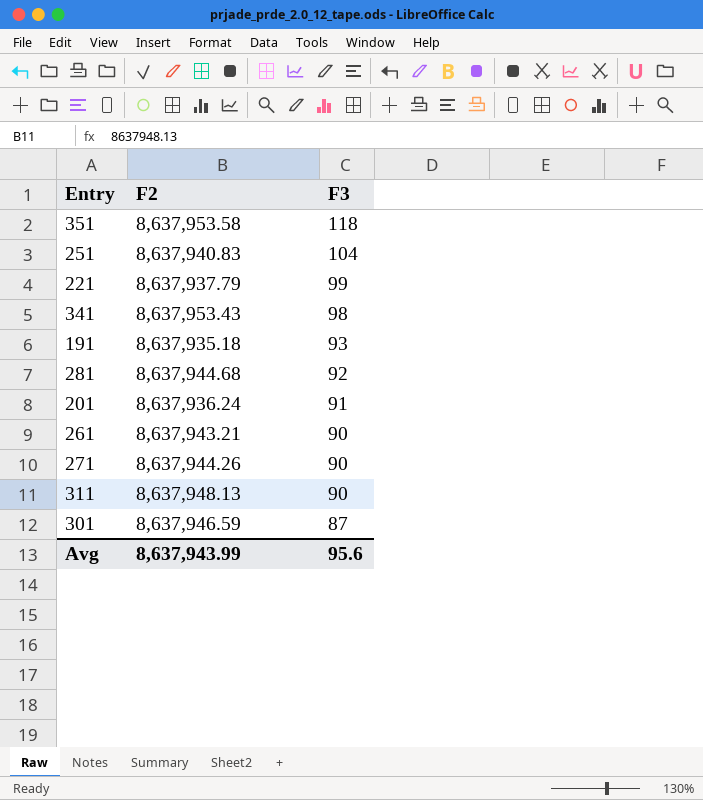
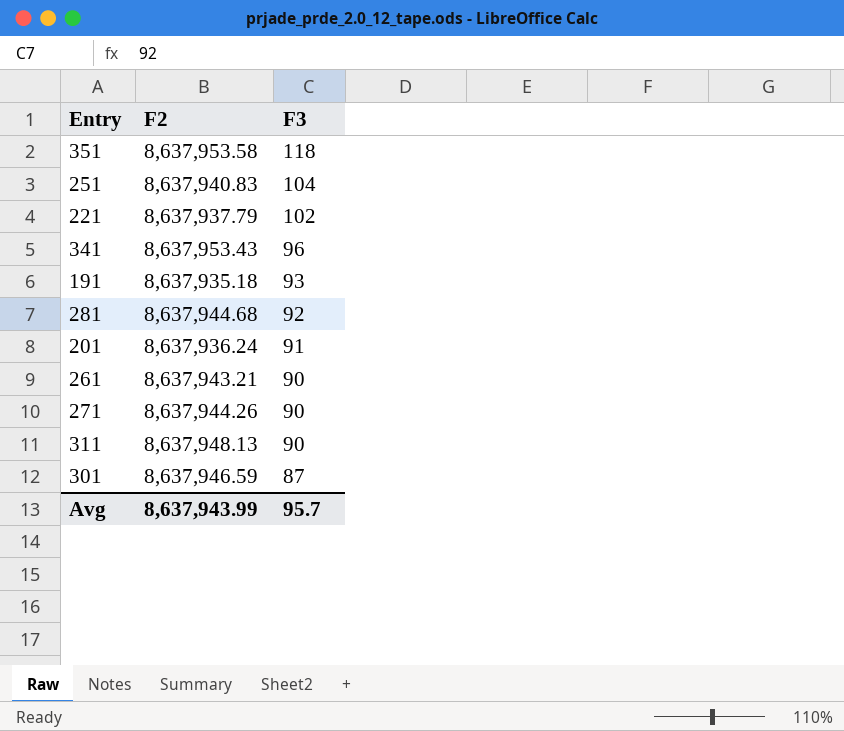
221 | F3: 99 -> 102
341 | F3: 98 -> 96
Avg | F3: 95.6 -> 95.7

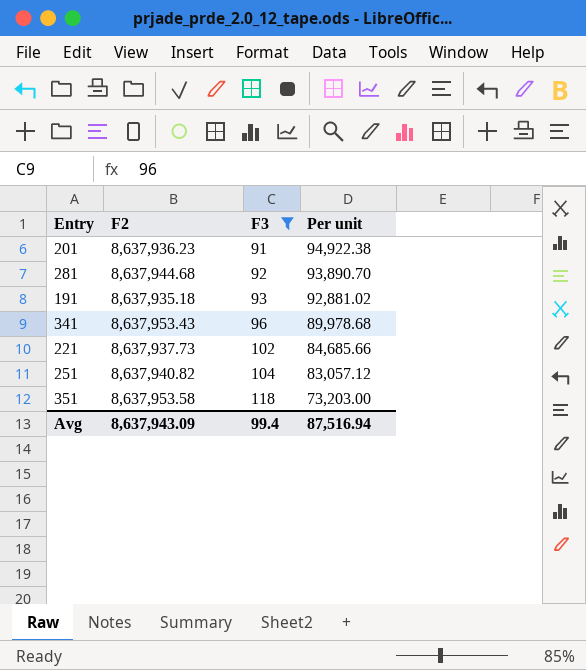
filter: none -> F3 >= 91
row order: F3 descending -> F3 ascending
column Per unit | formula: none -> [F2] / [F3]
201 | F2: 8,637,936.24 -> 8,637,936.23
221 | F2: 8,637,937.79 -> 8,637,937.73
251 | F2: 8,637,940.83 -> 8,637,940.82
Avg | F2: 8,637,943.99 -> 8,637,943.09
Avg | F3: 95.7 -> 99.4

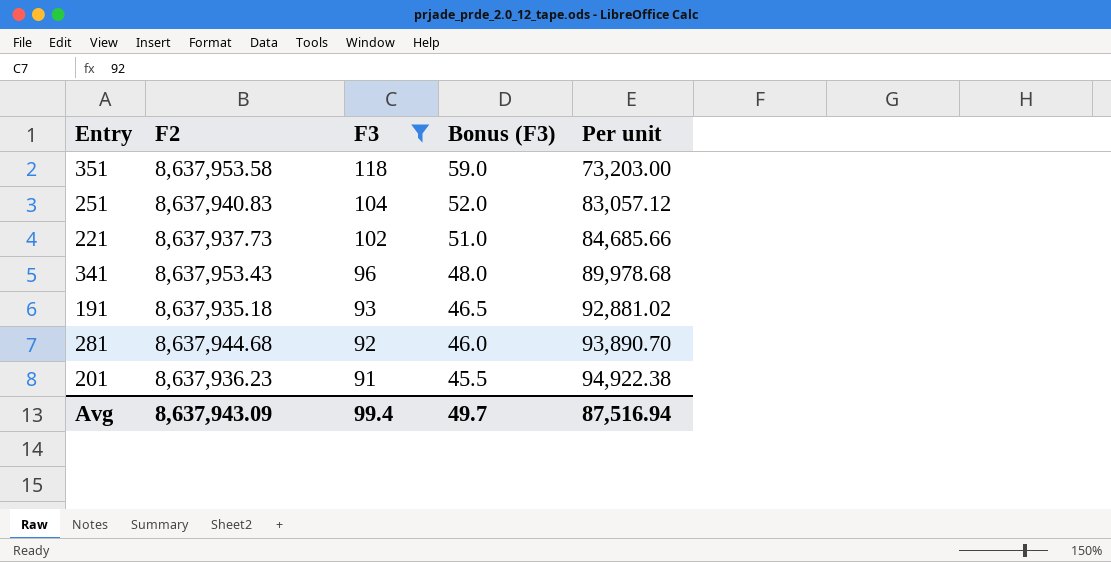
row order: F3 ascending -> F3 descending
column Bonus (F3) | formula: none -> [F3] * 0.5
251 | F2: 8,637,940.82 -> 8,637,940.83

